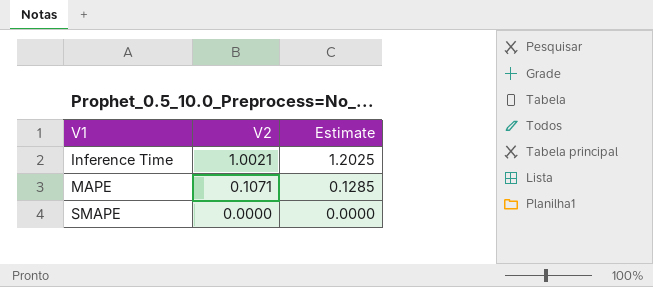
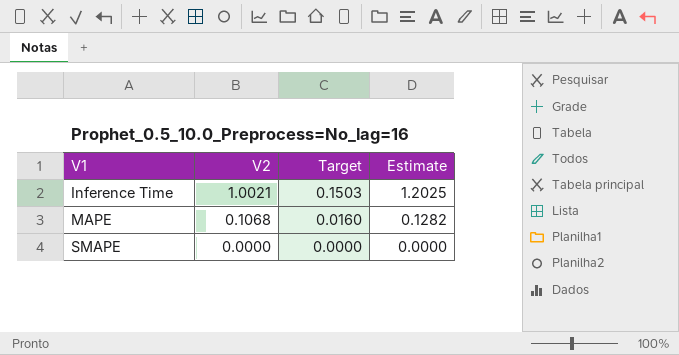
column Target | formula: none -> [V2] * 0.15
MAPE | V2: 0.1071 -> 0.1068
MAPE | Estimate: 0.1285 -> 0.1282

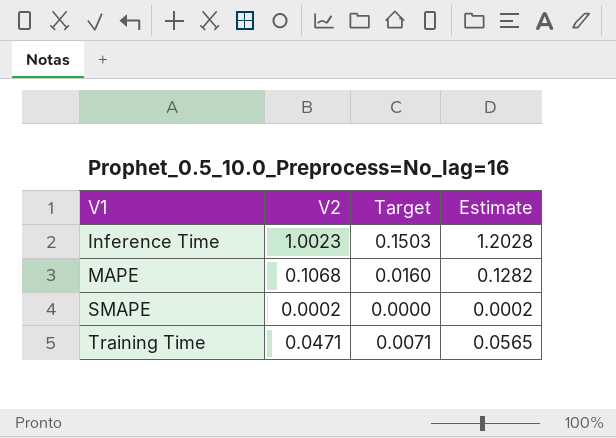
Inference Time | V2: 1.0021 -> 1.0023
Inference Time | Estimate: 1.2025 -> 1.2028
SMAPE | V2: 0.0000 -> 0.0002
SMAPE | Estimate: 0.0000 -> 0.0002
row Training Time: none -> 0.0471 | 0.0071 | 0.0565

